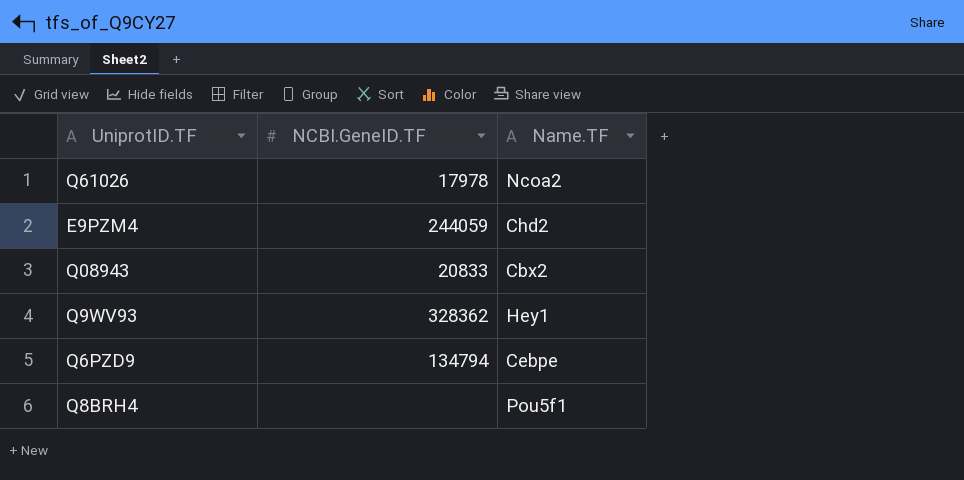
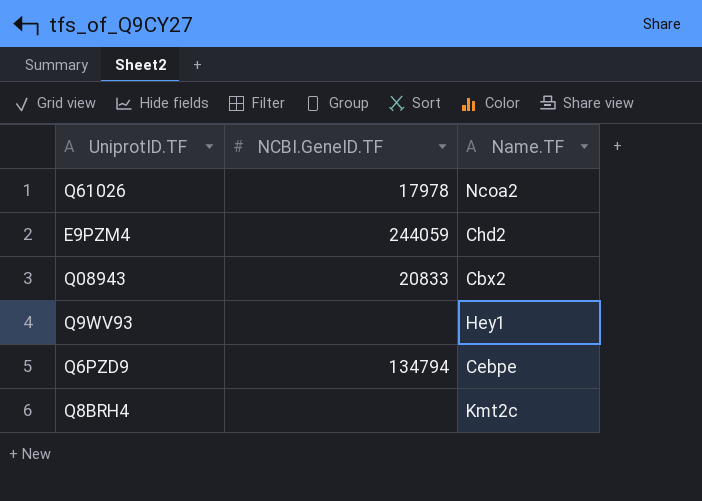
Q9WV93 | NCBI.GeneID.TF: 328362 -> none
Q8BRH4 | Name.TF: Pou5f1 -> Kmt2c

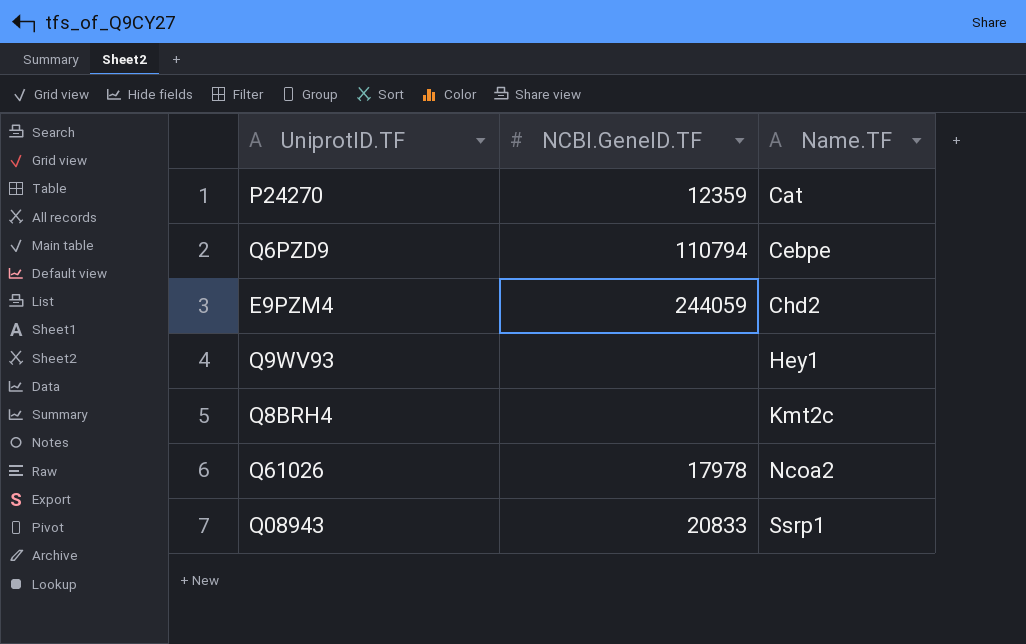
row order: none -> Name.TF ascending
row P24270: none -> 12359 | Cat
Q6PZD9 | NCBI.GeneID.TF: 134794 -> 110794
Q08943 | Name.TF: Cbx2 -> Ssrp1

